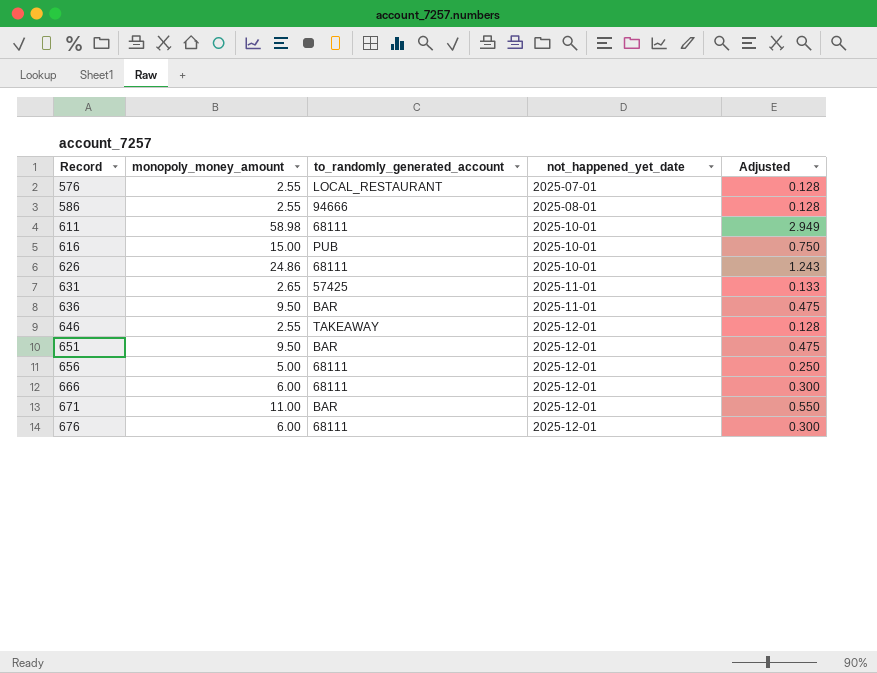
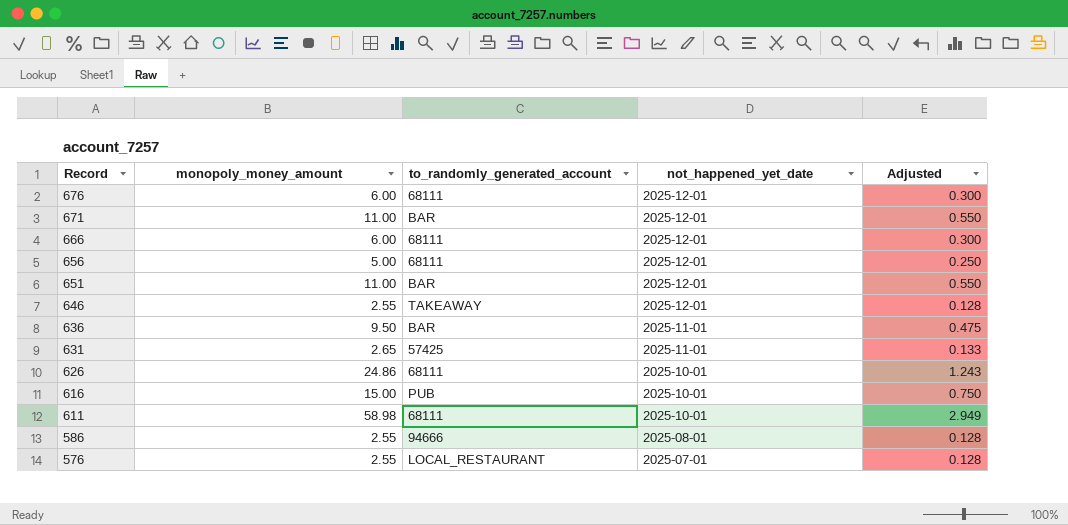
row order: Record ascending -> Record descending
651 | monopoly_money_amount: 9.50 -> 11.00
651 | Adjusted: 0.475 -> 0.550

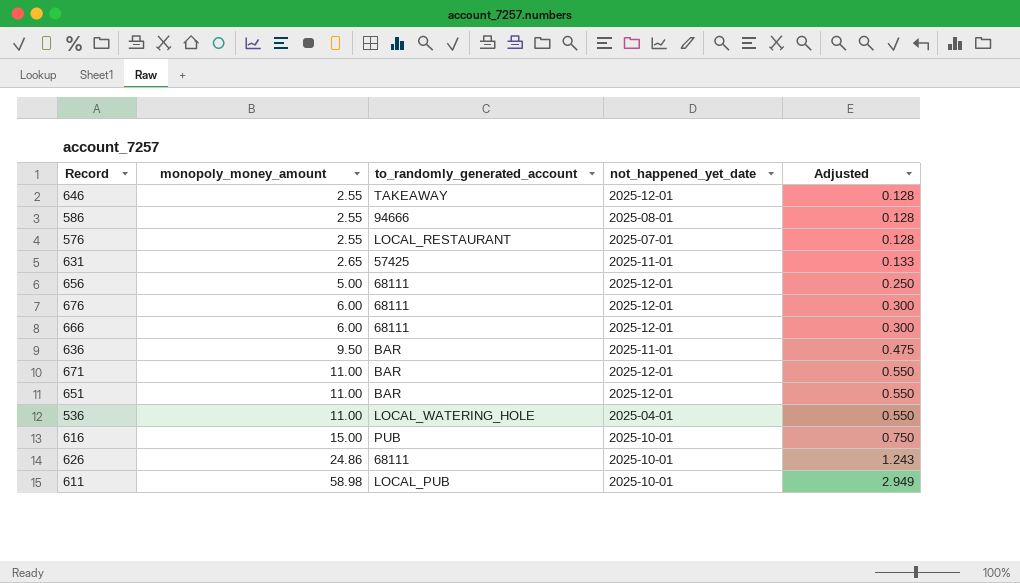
row order: Record descending -> monopoly_money_amount ascending
row 536: none -> 11.00 | LOCAL_WATERING_HOLE | 2025-04-01 | 0.550
611 | to_randomly_generated_account: 68111 -> LOCAL_PUB

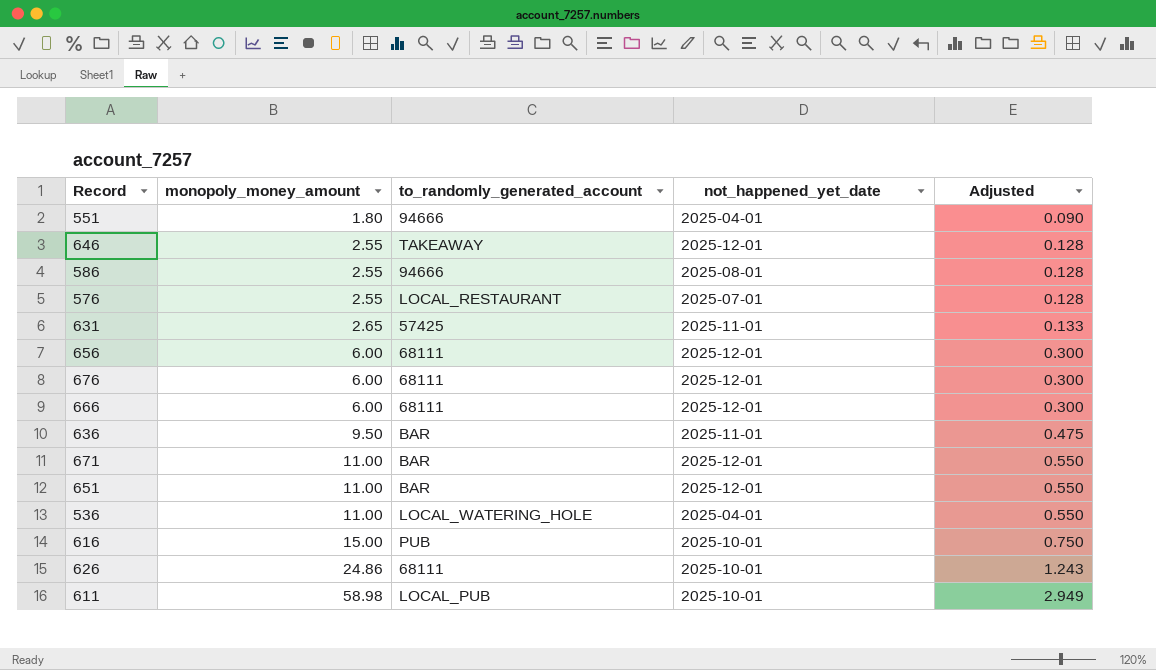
row 551: none -> 1.80 | 94666 | 2025-04-01 | 0.090
656 | monopoly_money_amount: 5.00 -> 6.00
656 | Adjusted: 0.250 -> 0.300

